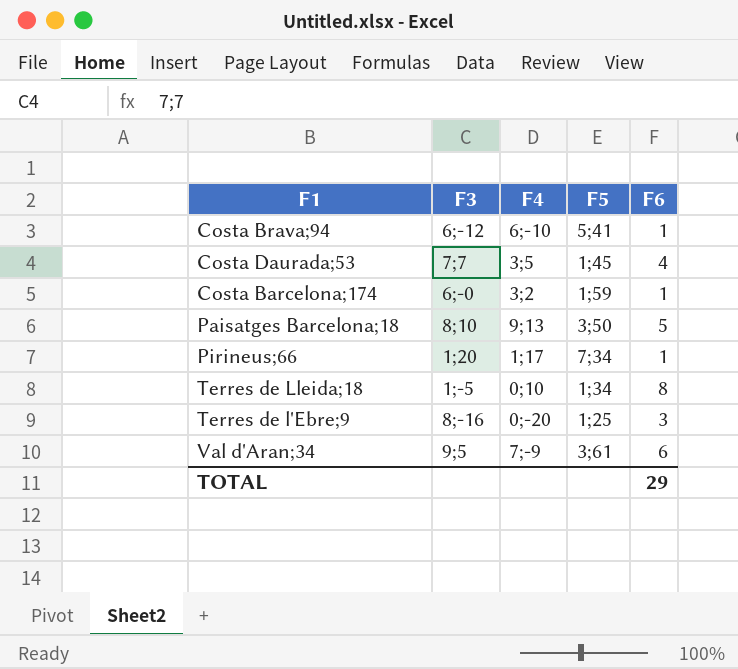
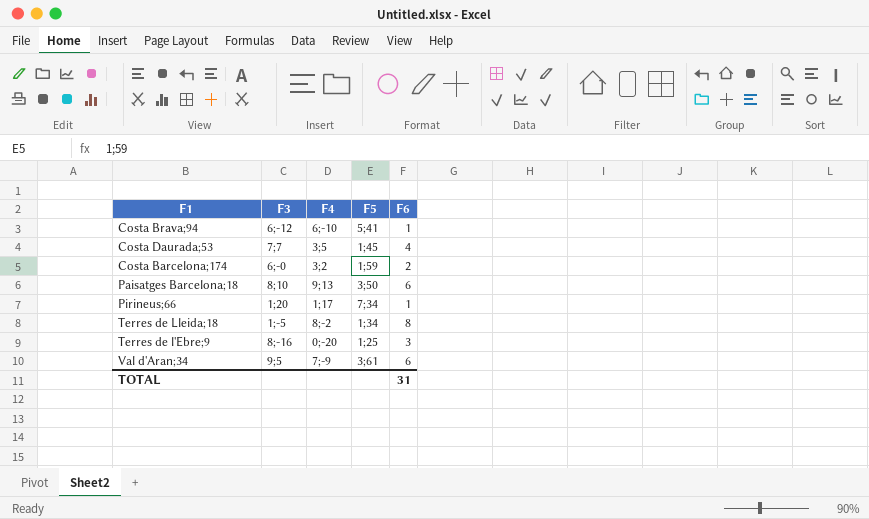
Costa Barcelona;174 | F6: 1 -> 2
Paisatges Barcelona;18 | F6: 5 -> 6
Terres de Lleida;18 | F4: 0;10 -> 8;-2
TOTAL | F6: 29 -> 31

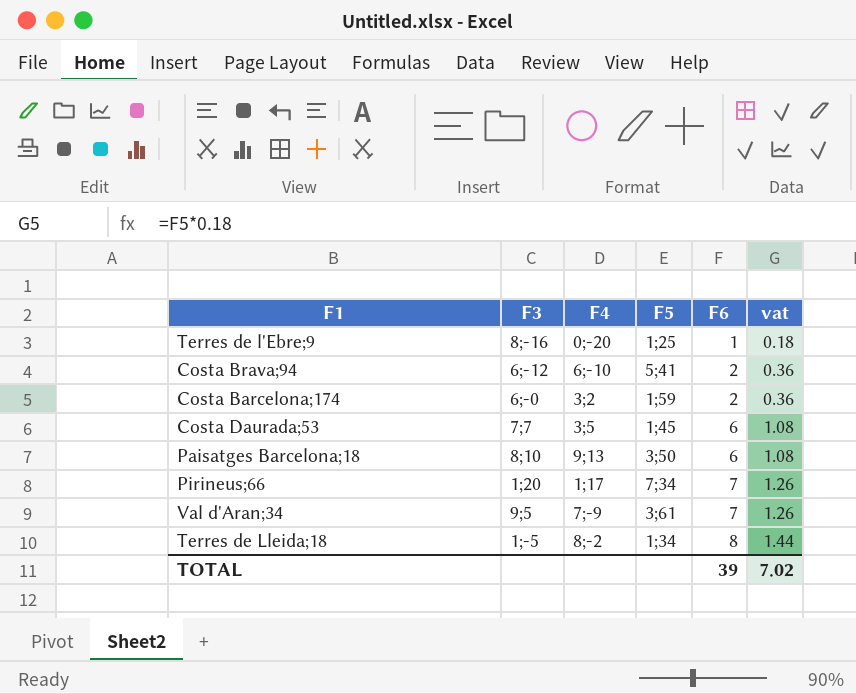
row order: none -> F6 ascending
column vat | formula: none -> [F6] * 0.18
Terres de l'Ebre;9 | F6: 3 -> 1
Costa Brava;94 | F6: 1 -> 2
Costa Daurada;53 | F6: 4 -> 6
Pirineus;66 | F6: 1 -> 7
Val d'Aran;34 | F6: 6 -> 7
TOTAL | F6: 31 -> 39

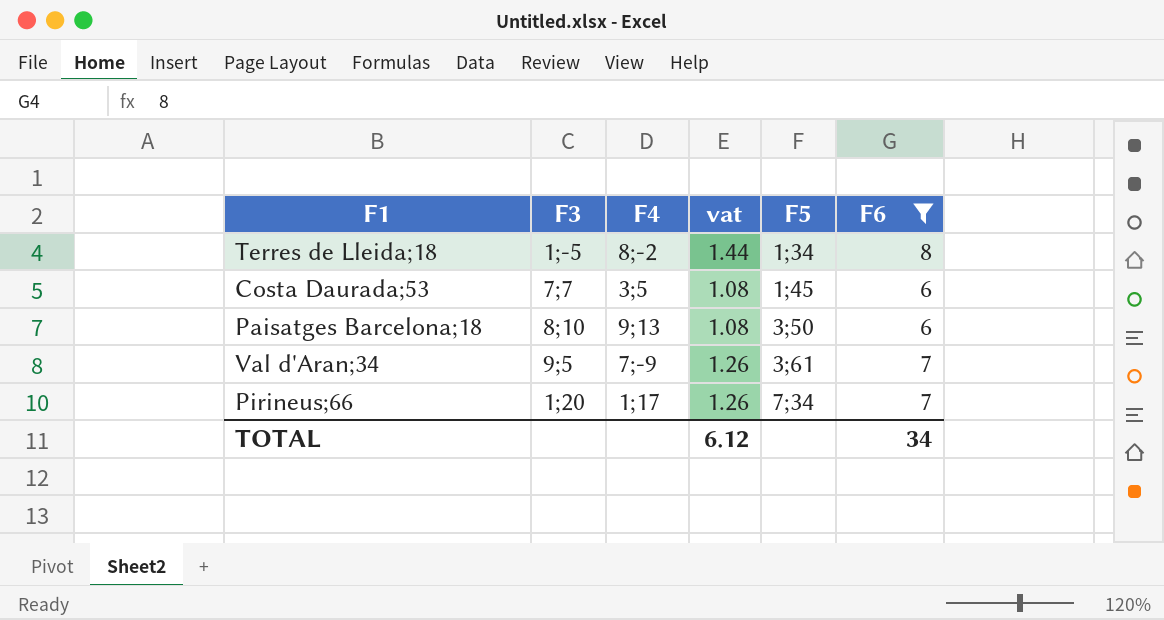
filter: none -> F6 >= 6
row order: F6 ascending -> F5 ascending
column vat | position: 6 -> 4
TOTAL | vat: 7.02 -> 6.12
TOTAL | F6: 39 -> 34

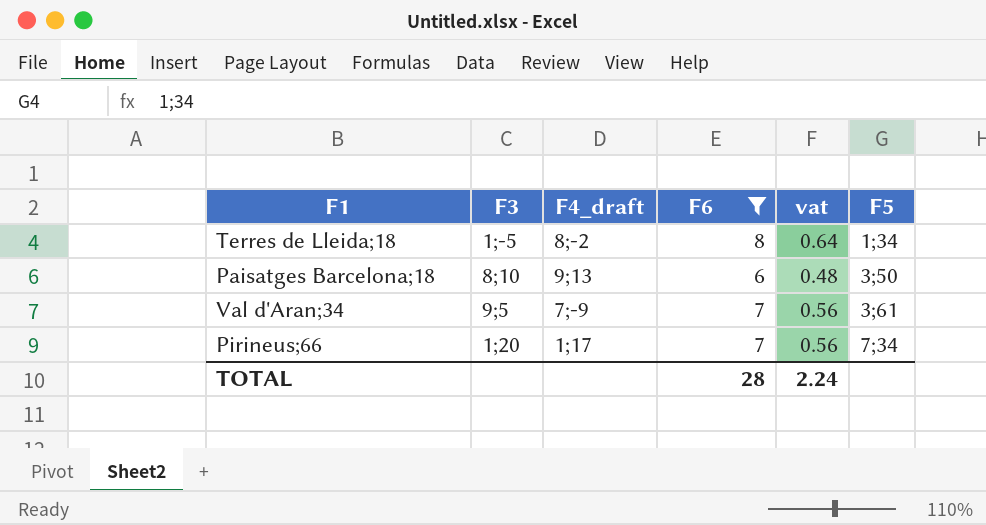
column name: F4 -> F4_draft
column F6 | position: 6 -> 4
column vat | formula: [F6] * 0.18 -> [F6] * 0.08
row Costa Daurada;53: 7;7 | 3;5 | 1.08 | 1;45 | 6 -> none
TOTAL | F6: 34 -> 28
TOTAL | vat: 6.12 -> 2.24

